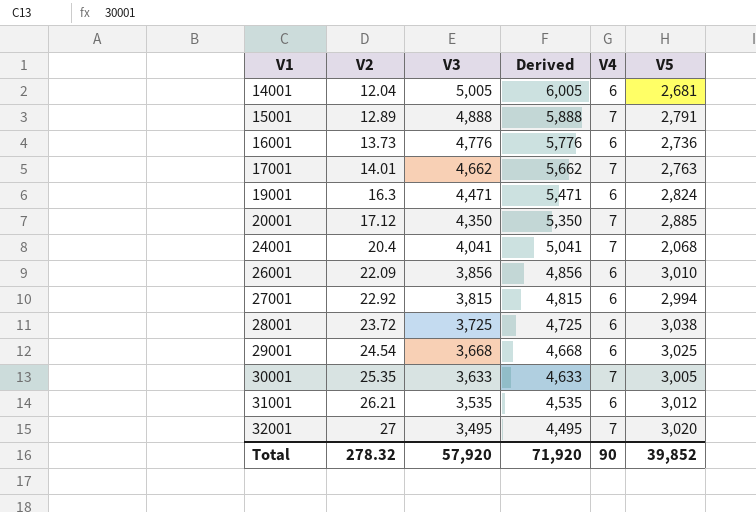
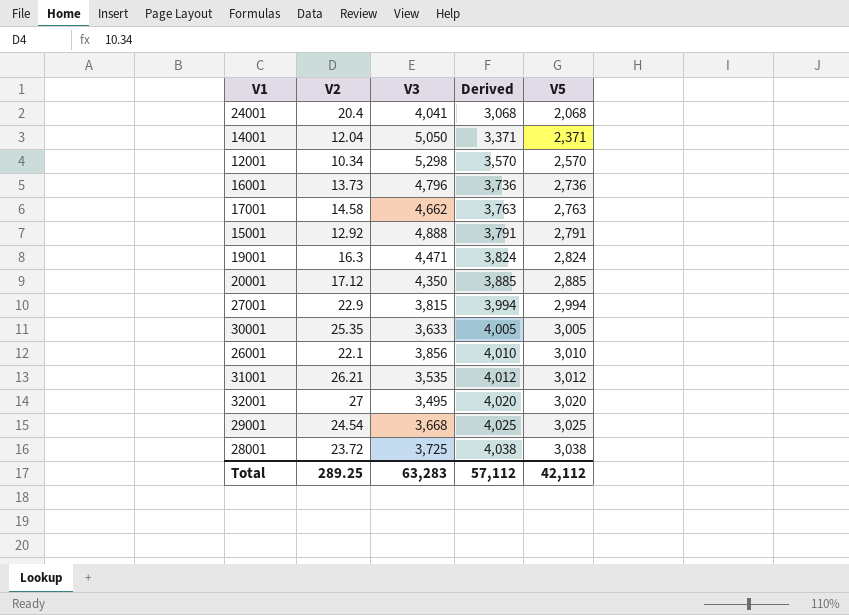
row order: V1 ascending -> Derived ascending
column V4 | position: 5 -> none
column Derived | formula: [V3] + 1000 -> [V5] + 1000
14001 | V3: 5,005 -> 5,050
14001 | V5: 2,681 -> 2,371
row 12001: none -> 10.34 | 5,298 | 3,570 | 2,570
16001 | V3: 4,776 -> 4,796
17001 | V2: 14.01 -> 14.58
15001 | V2: 12.89 -> 12.92
27001 | V2: 22.92 -> 22.9
26001 | V2: 22.09 -> 22.1
Total | V2: 278.32 -> 289.25
Total | V3: 57,920 -> 63,283
Total | Derived: 71,920 -> 57,112
Total | V5: 39,852 -> 42,112

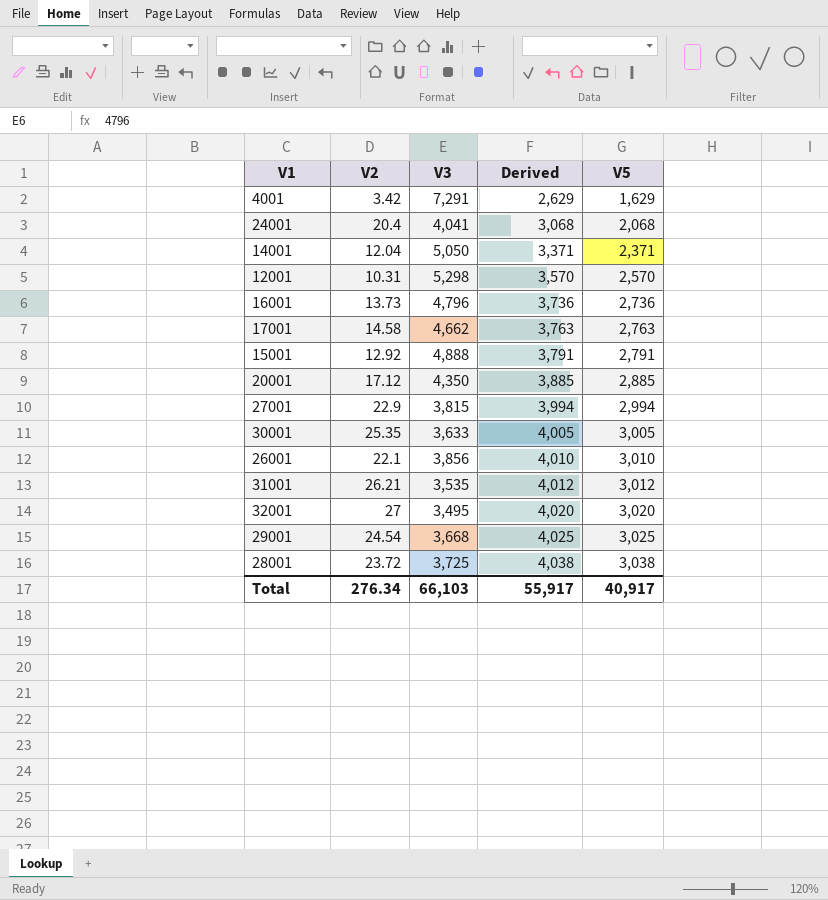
row 19001: 16.3 | 4,471 | 3,824 | 2,824 -> none
row 4001: none -> 3.42 | 7,291 | 2,629 | 1,629
12001 | V2: 10.34 -> 10.31
Total | V2: 289.25 -> 276.34
Total | V3: 63,283 -> 66,103
Total | Derived: 57,112 -> 55,917
Total | V5: 42,112 -> 40,917

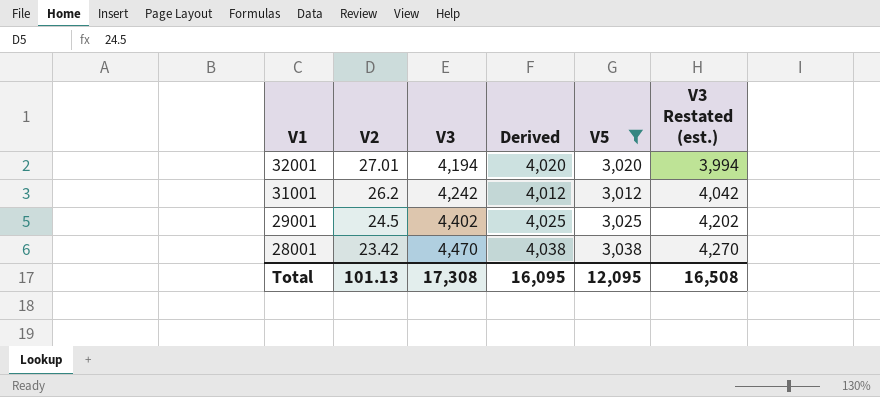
filter: none -> V5 >= 3,012
row order: Derived ascending -> V1 descending
column V3 Restated (est.) | formula: none -> [V3] - 200
32001 | V2: 27 -> 27.01
32001 | V3: 3,495 -> 4,194
31001 | V2: 26.21 -> 26.2
31001 | V3: 3,535 -> 4,242
29001 | V2: 24.54 -> 24.5
29001 | V3: 3,668 -> 4,402
28001 | V2: 23.72 -> 23.42
28001 | V3: 3,725 -> 4,470
Total | V2: 276.34 -> 101.13
Total | V3: 66,103 -> 17,308
Total | Derived: 55,917 -> 16,095
Total | V5: 40,917 -> 12,095

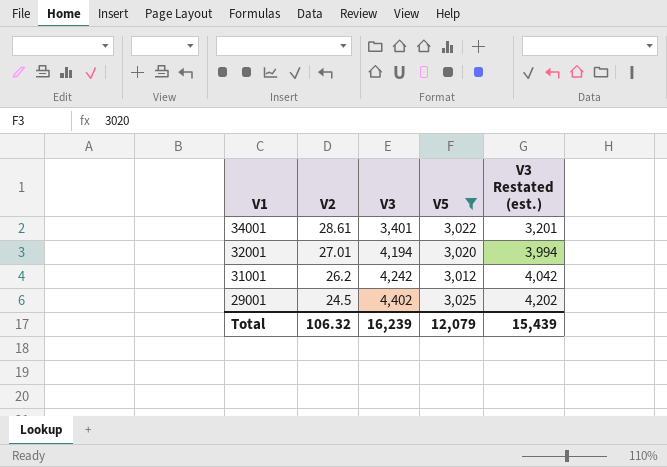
column Derived | formula: [V5] + 1000 -> none
row 28001: 23.42 | 4,470 | 4,038 | 3,038 | 4,270 -> none
row 34001: none -> 28.61 | 3,401 | 3,022 | 3,201
Total | V2: 101.13 -> 106.32
Total | V3: 17,308 -> 16,239
Total | V5: 12,095 -> 12,079
Total | V3 Restated (est.): 16,508 -> 15,439

